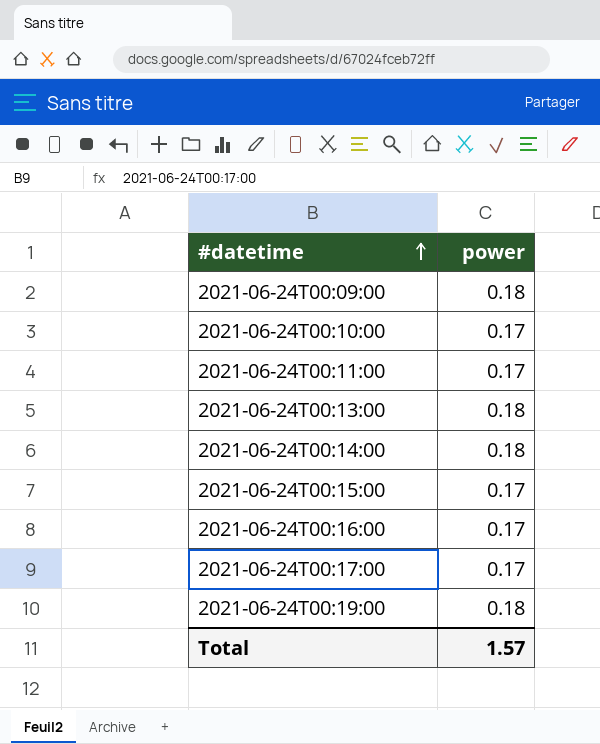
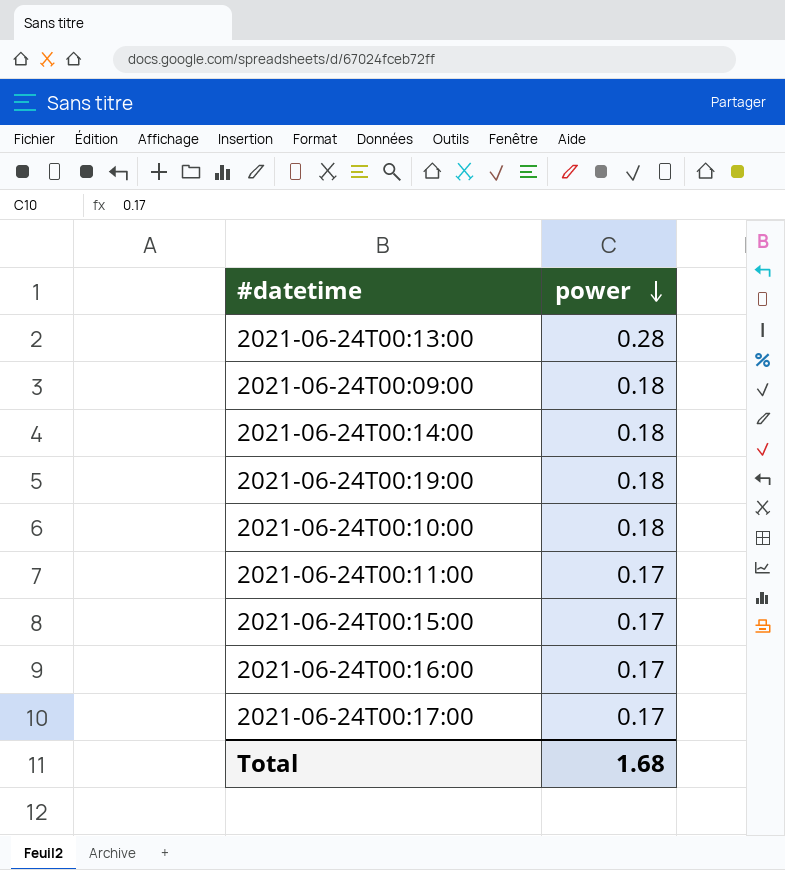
row order: #datetime ascending -> power descending
2021-06-24T00:13:00 | power: 0.18 -> 0.28
2021-06-24T00:10:00 | power: 0.17 -> 0.18
Total | power: 1.57 -> 1.68

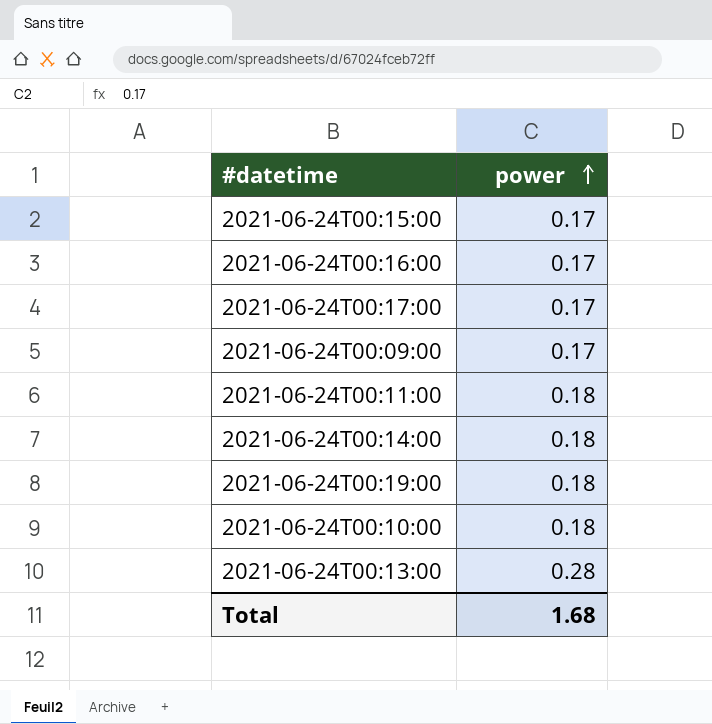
row order: power descending -> power ascending
2021-06-24T00:09:00 | power: 0.18 -> 0.17
2021-06-24T00:11:00 | power: 0.17 -> 0.18

